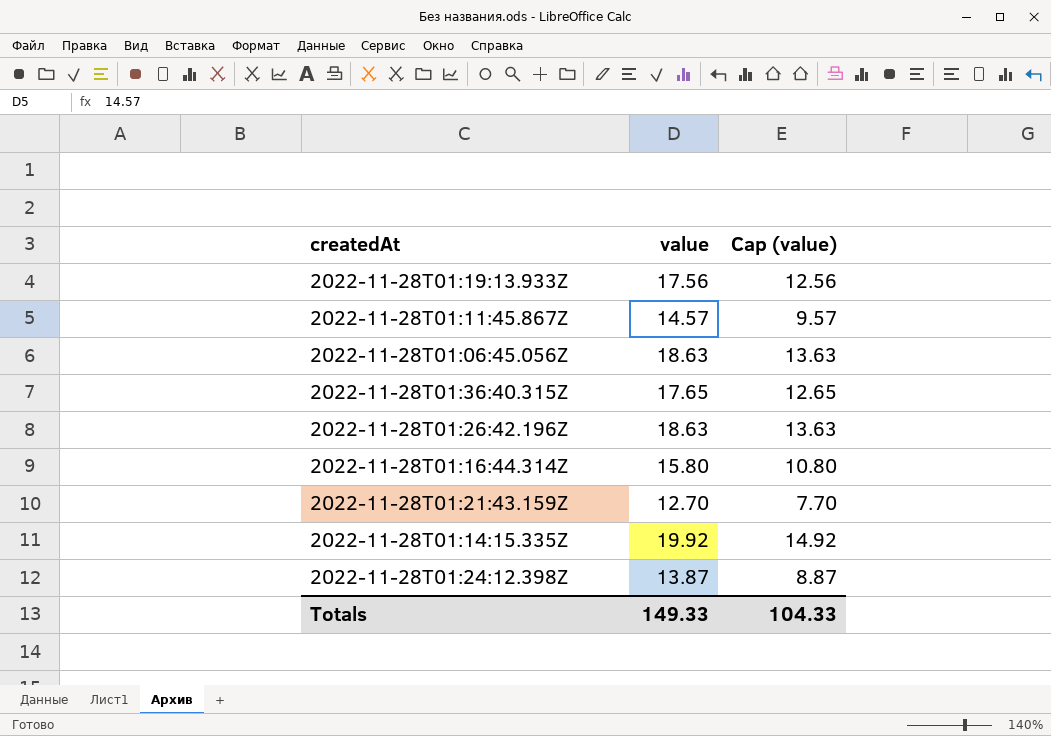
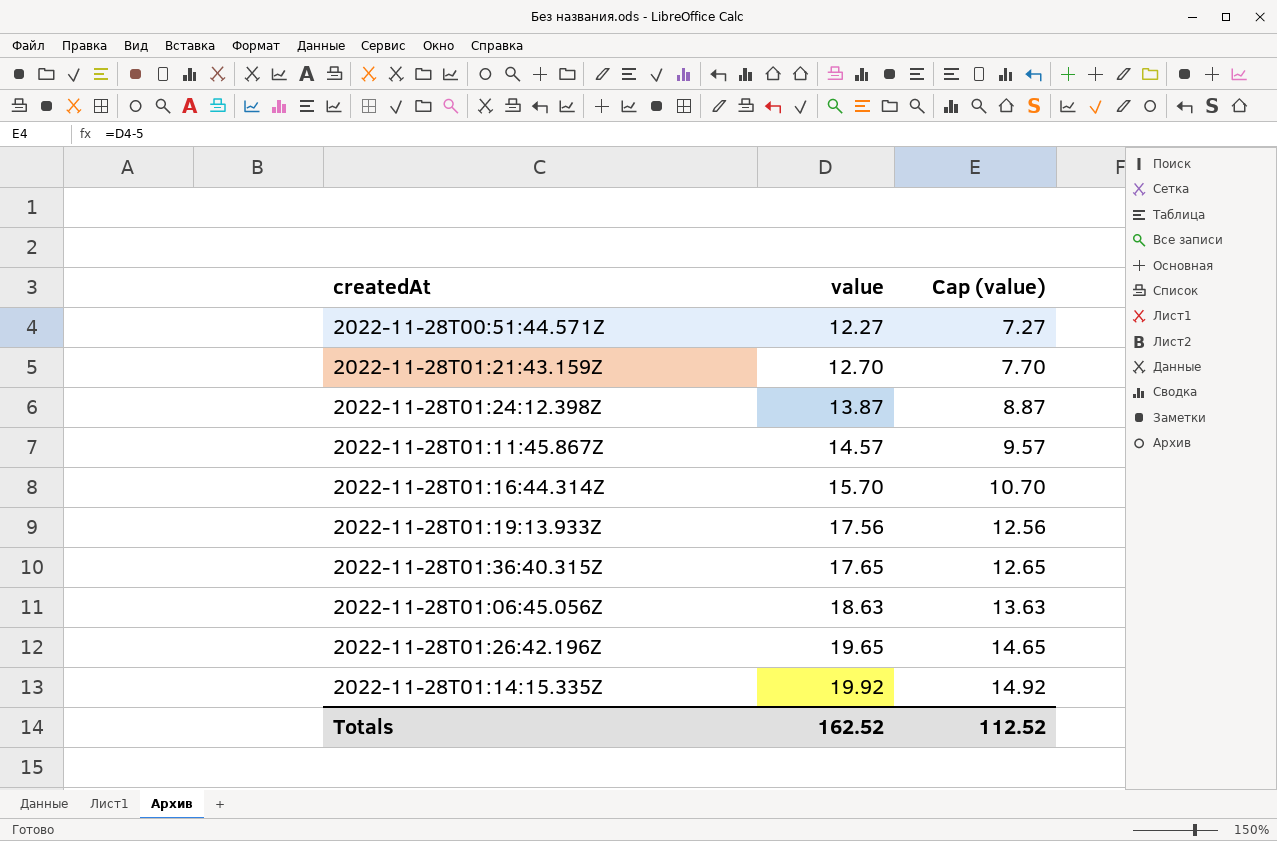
row order: none -> value ascending
row 2022-11-28T00:51:44.571Z: none -> 12.27 | 7.27
2022-11-28T01:16:44.314Z | value: 15.80 -> 15.70
2022-11-28T01:16:44.314Z | Cap (value): 10.80 -> 10.70
2022-11-28T01:26:42.196Z | value: 18.63 -> 19.65
2022-11-28T01:26:42.196Z | Cap (value): 13.63 -> 14.65
Totals | value: 149.33 -> 162.52
Totals | Cap (value): 104.33 -> 112.52

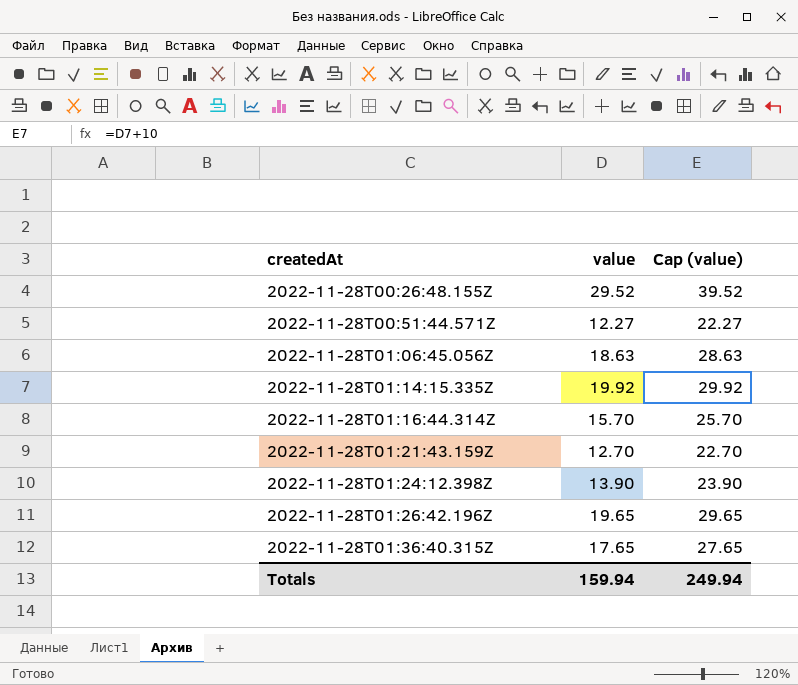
row order: value ascending -> createdAt ascending
column Cap (value) | formula: [value] - 5 -> [value] + 10
row 2022-11-28T01:11:45.867Z: 14.57 | 9.57 -> none
row 2022-11-28T01:19:13.933Z: 17.56 | 12.56 -> none
row 2022-11-28T00:26:48.155Z: none -> 29.52 | 39.52
2022-11-28T01:24:12.398Z | value: 13.87 -> 13.90
Totals | value: 162.52 -> 159.94
Totals | Cap (value): 112.52 -> 249.94

